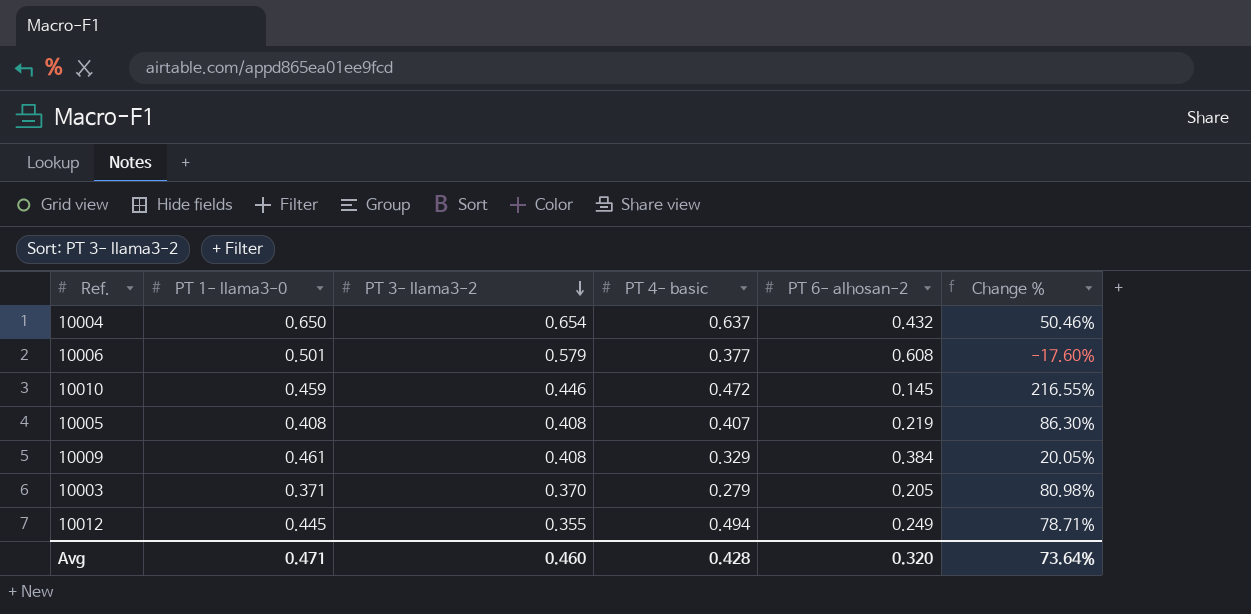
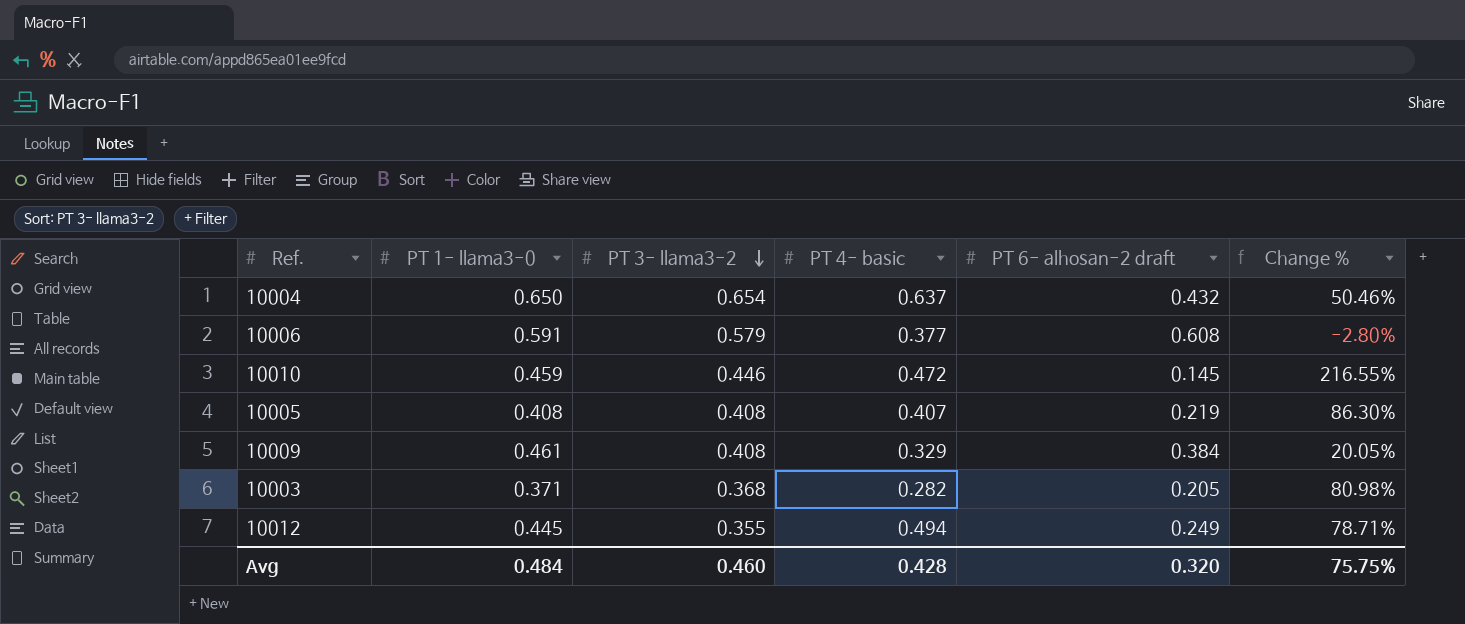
column name: PT 6- alhosan-2 -> PT 6- alhosan-2 draft
10006 | PT 1- llama3-0: 0.501 -> 0.591
10006 | Change %: -17.60% -> -2.80%
10003 | PT 3- llama3-2: 0.370 -> 0.368
10003 | PT 4- basic: 0.279 -> 0.282
Avg | PT 1- llama3-0: 0.471 -> 0.484
Avg | Change %: 73.64% -> 75.75%

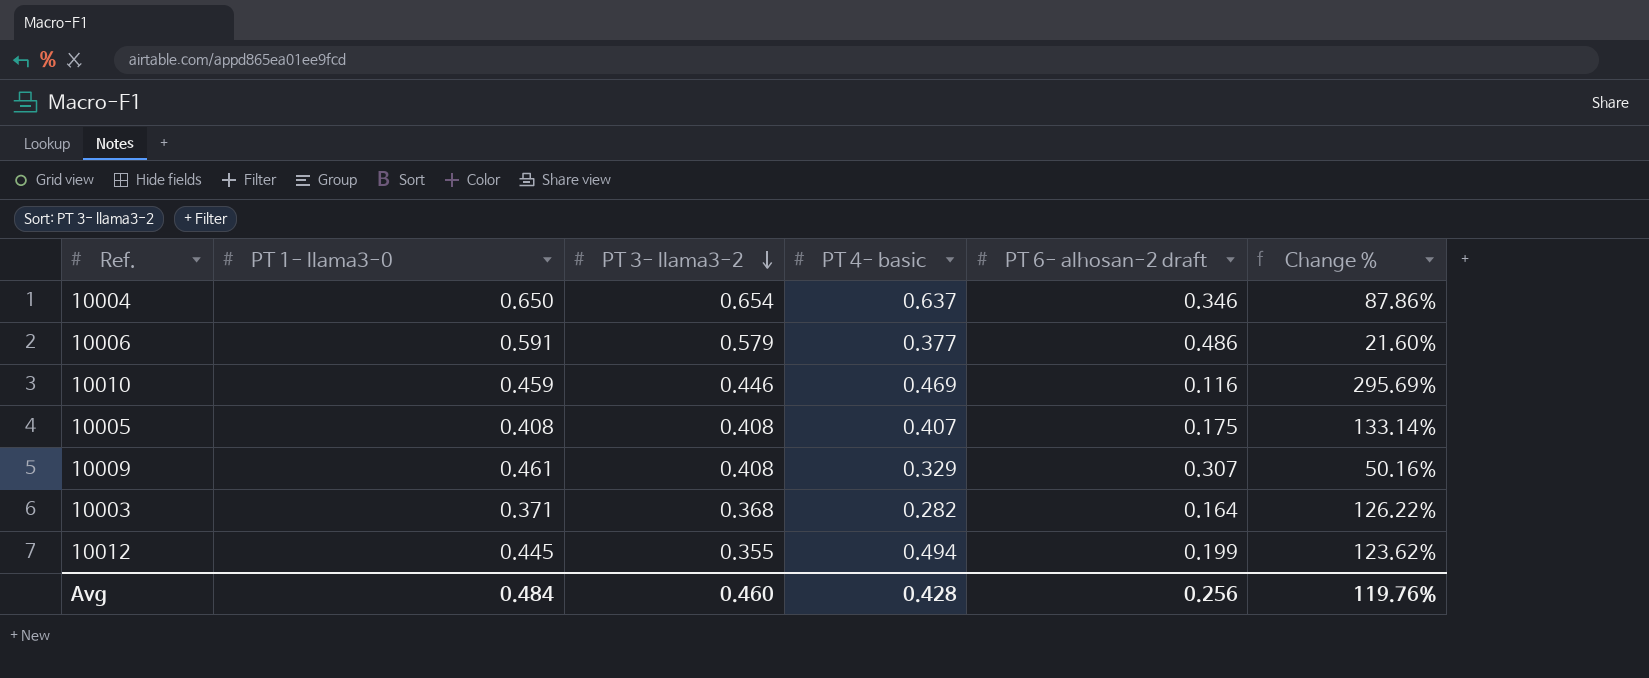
10004 | PT 6- alhosan-2 draft: 0.432 -> 0.346
10004 | Change %: 50.46% -> 87.86%
10006 | PT 6- alhosan-2 draft: 0.608 -> 0.486
10006 | Change %: -2.80% -> 21.60%
10010 | PT 4- basic: 0.472 -> 0.469
10010 | PT 6- alhosan-2 draft: 0.145 -> 0.116
10010 | Change %: 216.55% -> 295.69%
10005 | PT 6- alhosan-2 draft: 0.219 -> 0.175
10005 | Change %: 86.30% -> 133.14%
10009 | PT 6- alhosan-2 draft: 0.384 -> 0.307
10009 | Change %: 20.05% -> 50.16%
10003 | PT 6- alhosan-2 draft: 0.205 -> 0.164
10003 | Change %: 80.98% -> 126.22%
10012 | PT 6- alhosan-2 draft: 0.249 -> 0.199
10012 | Change %: 78.71% -> 123.62%
Avg | PT 6- alhosan-2 draft: 0.320 -> 0.256
Avg | Change %: 75.75% -> 119.76%

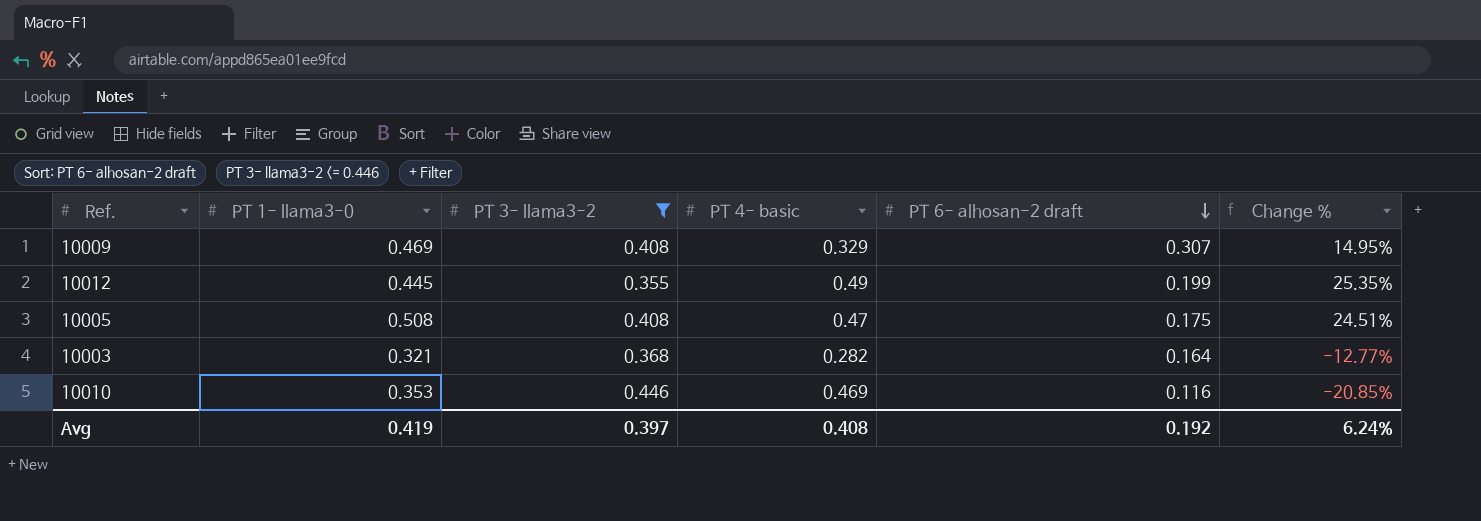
filter: none -> PT 3- llama3-2 <= 0.446
row order: PT 3- llama3-2 descending -> PT 6- alhosan-2 draft descending
column Change % | formula: ([PT 1- llama3-0] - [PT 6- alhosan-2 draft]) / [PT 6- alhosan-2 draft] -> ([PT 1- llama3-0] - [PT 3- llama3-2]) / [PT 3- llama3-2]
10009 | PT 1- llama3-0: 0.461 -> 0.469
10012 | PT 4- basic: 0.494 -> 0.49
10005 | PT 1- llama3-0: 0.408 -> 0.508
10005 | PT 4- basic: 0.407 -> 0.47
10003 | PT 1- llama3-0: 0.371 -> 0.321
10010 | PT 1- llama3-0: 0.459 -> 0.353
Avg | PT 1- llama3-0: 0.484 -> 0.419
Avg | PT 3- llama3-2: 0.460 -> 0.397
Avg | PT 4- basic: 0.428 -> 0.408
Avg | PT 6- alhosan-2 draft: 0.256 -> 0.192
Avg | Change %: 119.76% -> 6.24%

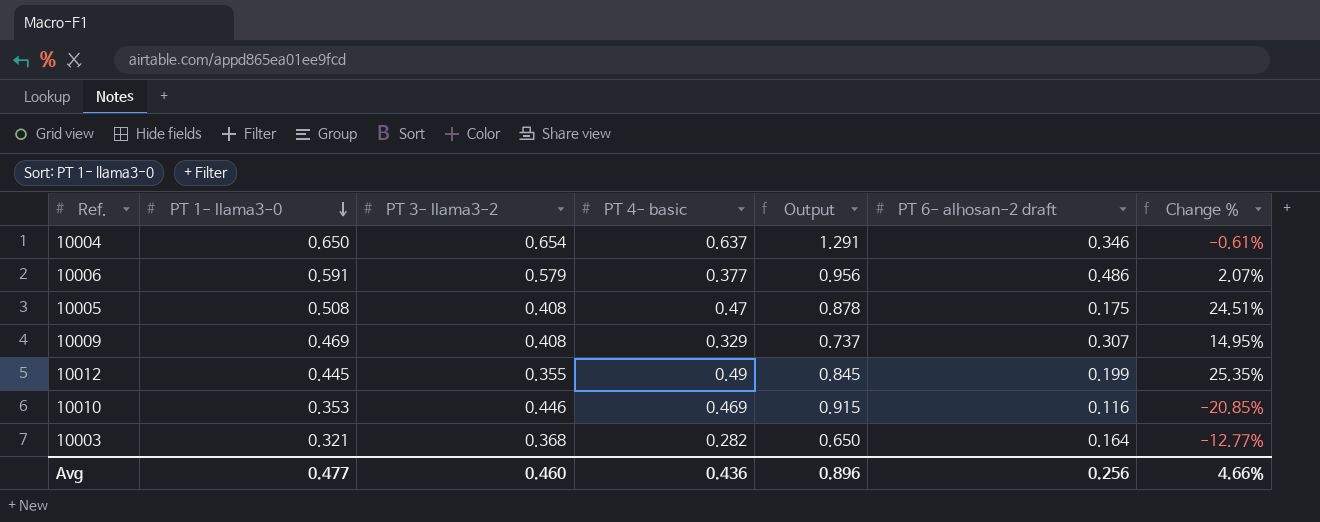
filter: PT 3- llama3-2 <= 0.446 -> none
row order: PT 6- alhosan-2 draft descending -> PT 1- llama3-0 descending
column Output | formula: none -> [PT 3- llama3-2] + [PT 4- basic]
Avg | PT 1- llama3-0: 0.419 -> 0.477
Avg | PT 3- llama3-2: 0.397 -> 0.460
Avg | PT 4- basic: 0.408 -> 0.436
Avg | PT 6- alhosan-2 draft: 0.192 -> 0.256
Avg | Change %: 6.24% -> 4.66%

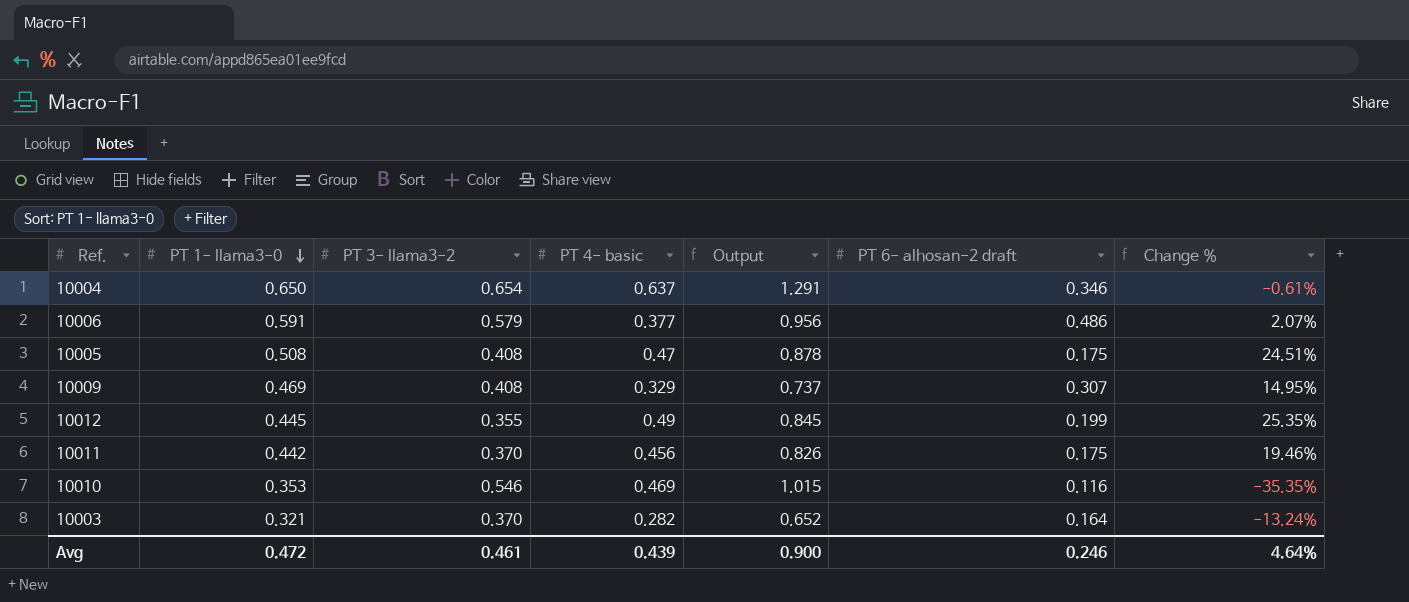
row 10011: none -> 0.442 | 0.370 | 0.456 | 0.826 | 0.175 | 19.46%
10010 | PT 3- llama3-2: 0.446 -> 0.546
10010 | Output: 0.915 -> 1.015
10010 | Change %: -20.85% -> -35.35%
10003 | PT 3- llama3-2: 0.368 -> 0.370
10003 | Output: 0.650 -> 0.652
10003 | Change %: -12.77% -> -13.24%
Avg | PT 1- llama3-0: 0.477 -> 0.472
Avg | PT 3- llama3-2: 0.460 -> 0.461
Avg | PT 4- basic: 0.436 -> 0.439
Avg | Output: 0.896 -> 0.900
Avg | PT 6- alhosan-2 draft: 0.256 -> 0.246
Avg | Change %: 4.66% -> 4.64%

